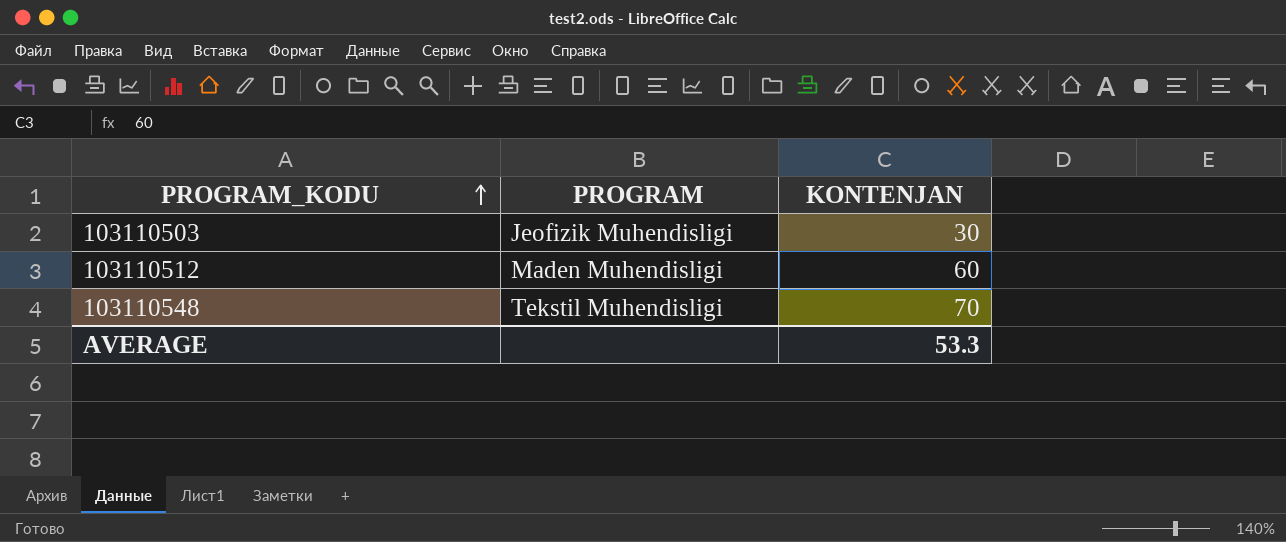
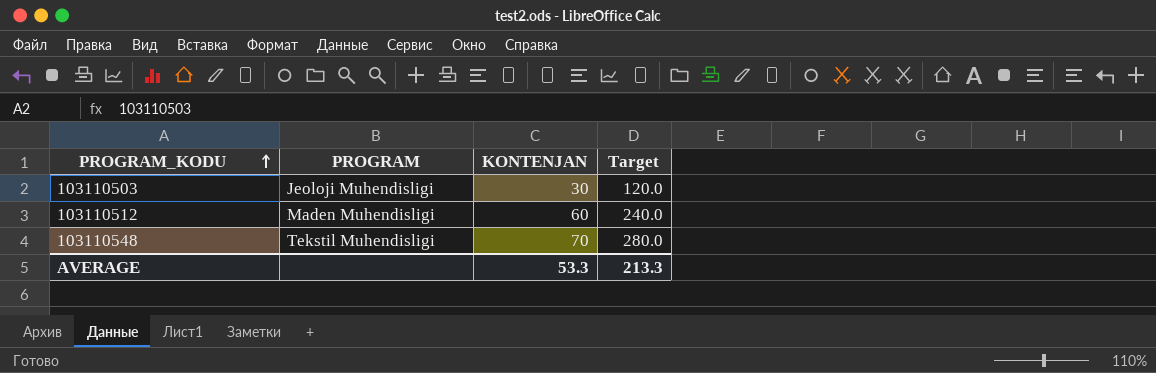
column Target | formula: none -> [KONTENJAN] * 4
103110503 | PROGRAM: Jeofizik Muhendisligi -> Jeoloji Muhendisligi

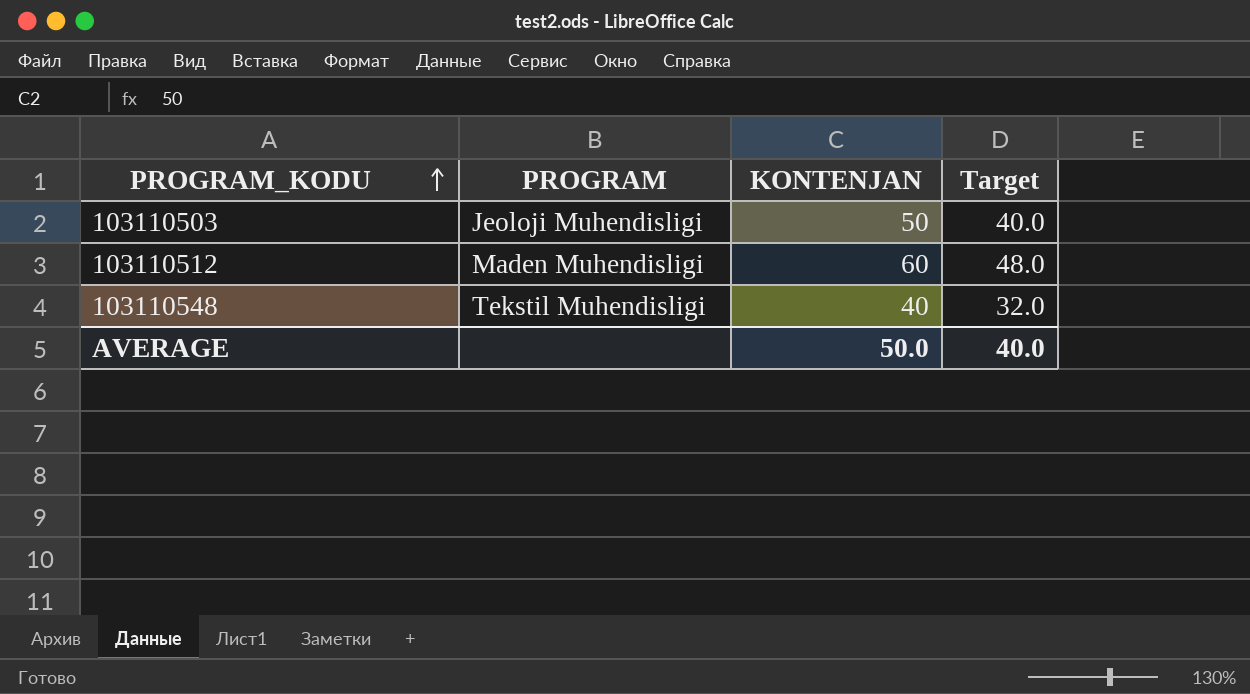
column Target | formula: [KONTENJAN] * 4 -> [KONTENJAN] * 0.8
103110503 | KONTENJAN: 30 -> 50
103110548 | KONTENJAN: 70 -> 40
AVERAGE | KONTENJAN: 53.3 -> 50.0
AVERAGE | Target: 213.3 -> 40.0

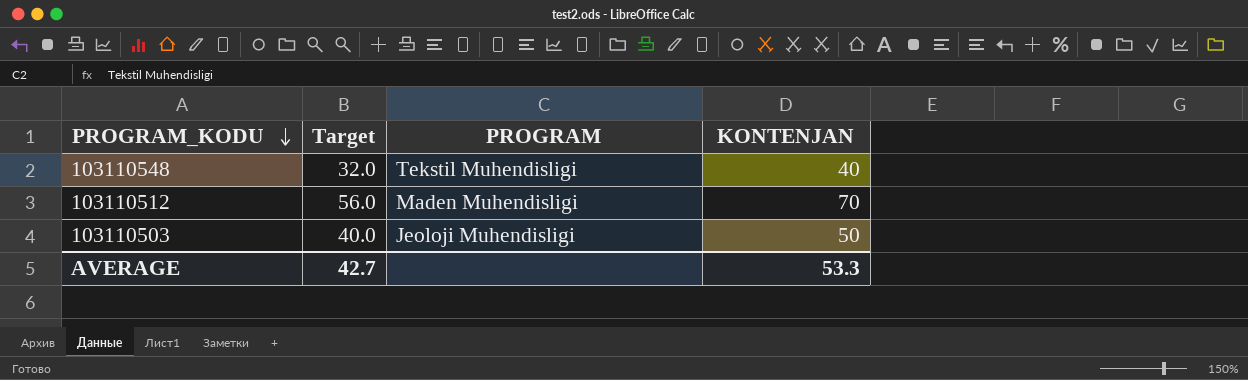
row order: PROGRAM_KODU ascending -> PROGRAM_KODU descending
column Target | position: 4 -> 2
103110512 | Target: 48.0 -> 56.0
103110512 | KONTENJAN: 60 -> 70
AVERAGE | Target: 40.0 -> 42.7
AVERAGE | KONTENJAN: 50.0 -> 53.3

